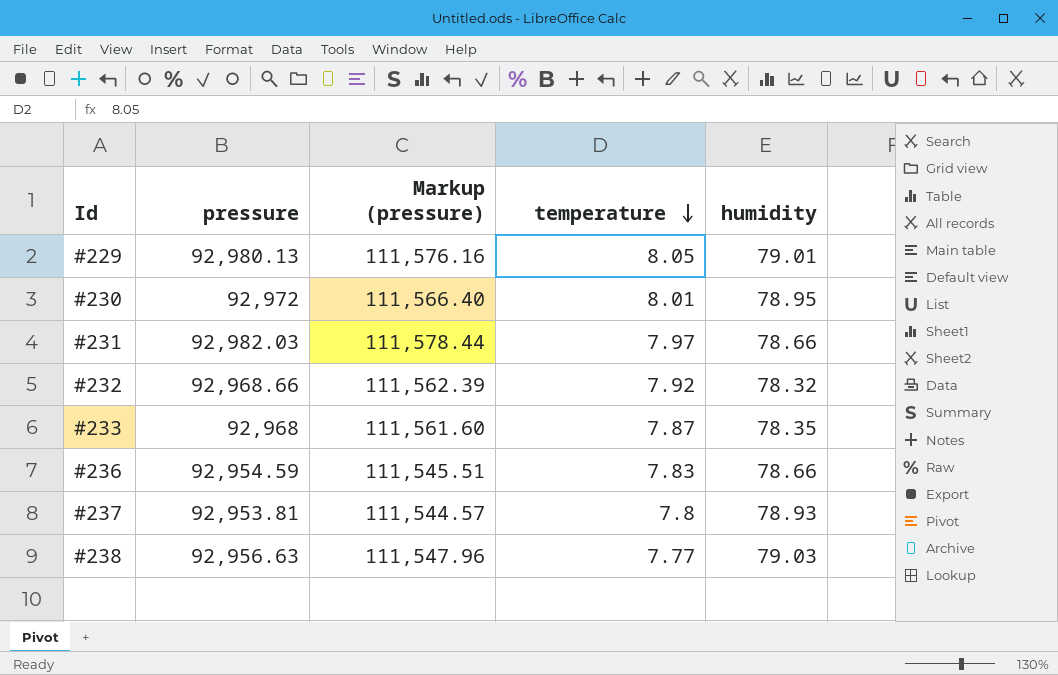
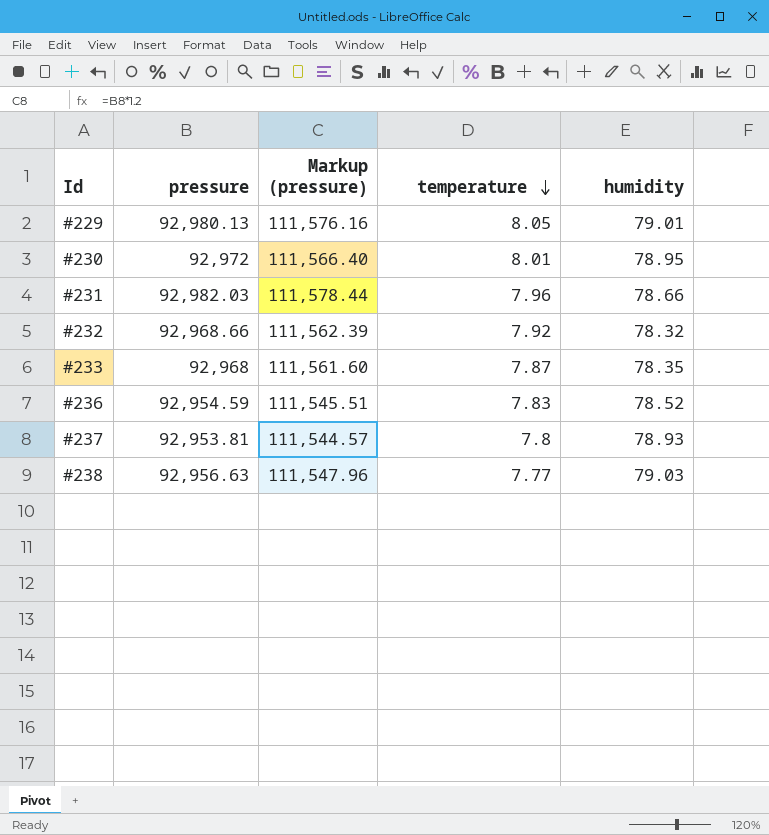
#231 | temperature: 7.97 -> 7.96
#236 | humidity: 78.66 -> 78.52

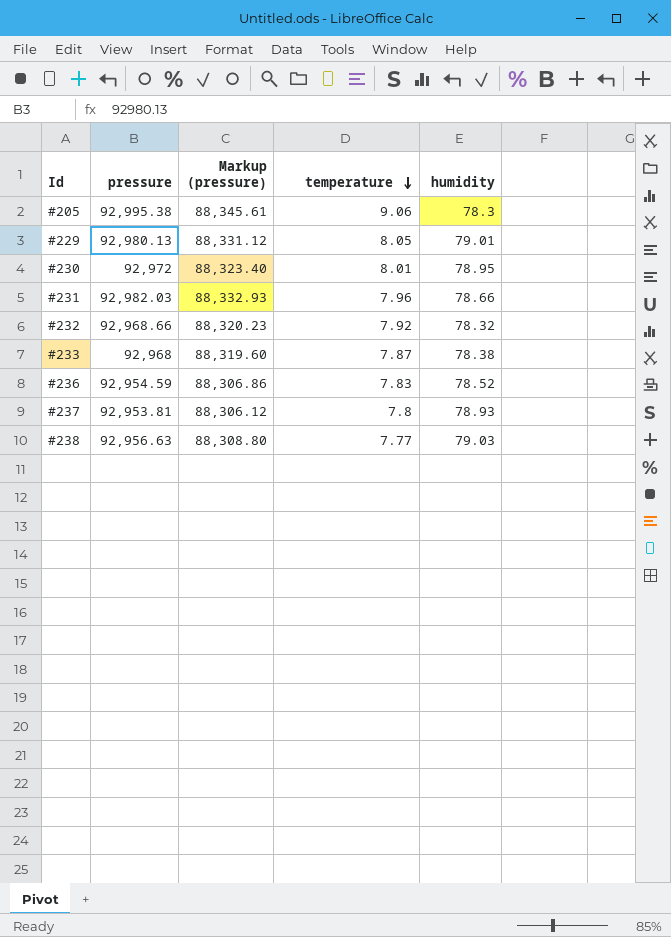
column Markup (pressure) | formula: [pressure] * 1.2 -> [pressure] * 0.95
row #205: none -> 92,995.38 | 88,345.61 | 9.06 | 78.3
#233 | humidity: 78.35 -> 78.38

